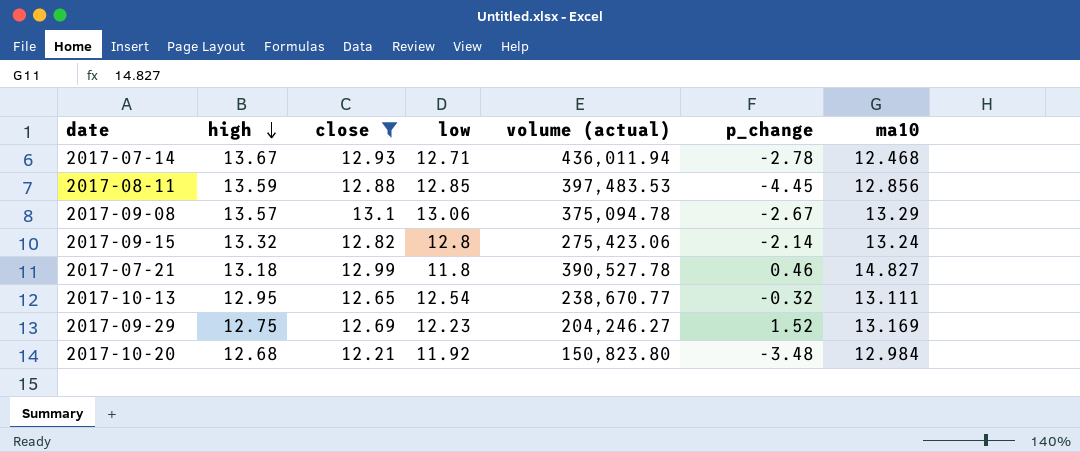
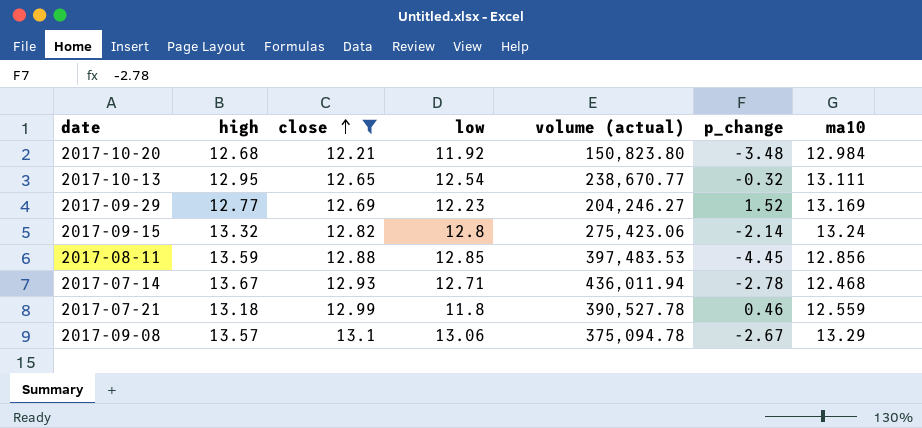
row order: high descending -> close ascending
2017-09-29 | high: 12.75 -> 12.77
2017-07-21 | ma10: 14.827 -> 12.559

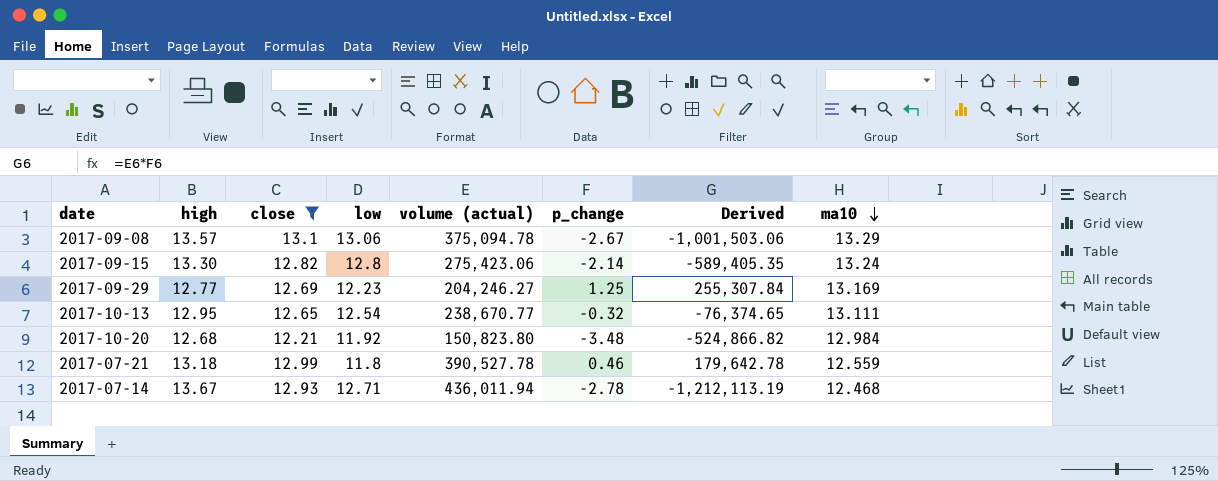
row order: close ascending -> ma10 descending
column Derived | formula: none -> [volume (actual)] * [p_change]
row 2017-08-11: 13.59 | 12.88 | 12.85 | 397,483.53 | -4.45 | 12.856 -> none
2017-09-15 | high: 13.32 -> 13.30
2017-09-29 | p_change: 1.52 -> 1.25

